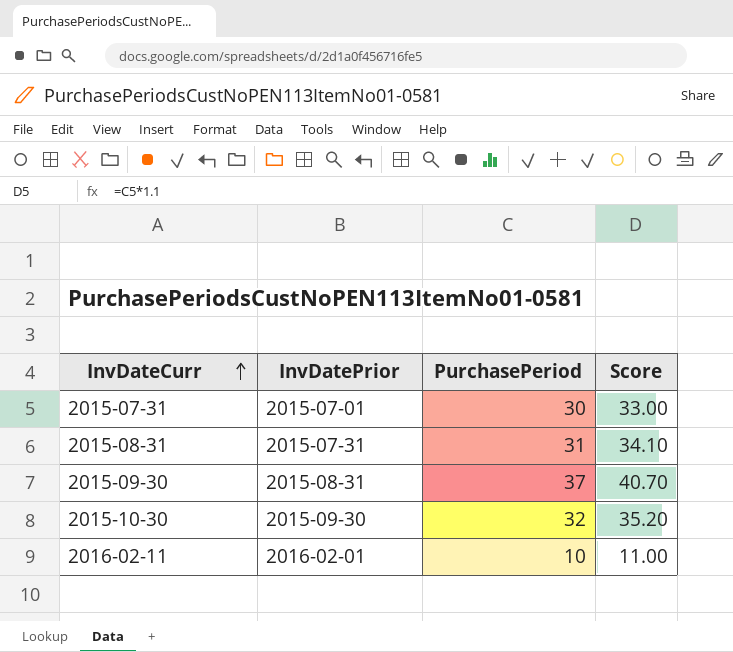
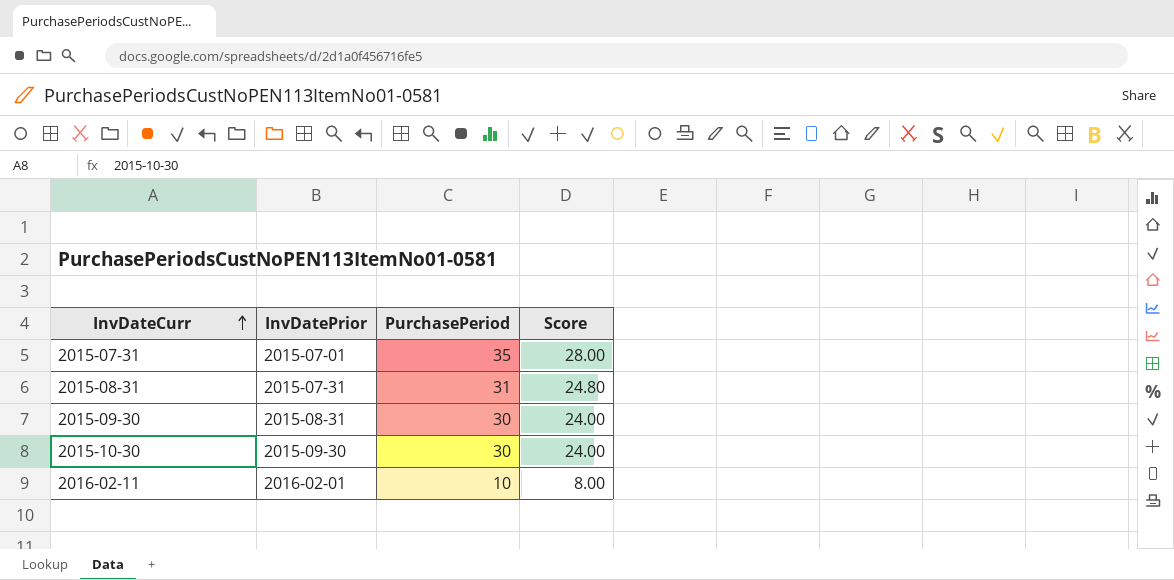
column Score | formula: [PurchasePeriod] * 1.1 -> [PurchasePeriod] * 0.8
2015-07-31 | PurchasePeriod: 30 -> 35
2015-09-30 | PurchasePeriod: 37 -> 30
2015-10-30 | PurchasePeriod: 32 -> 30

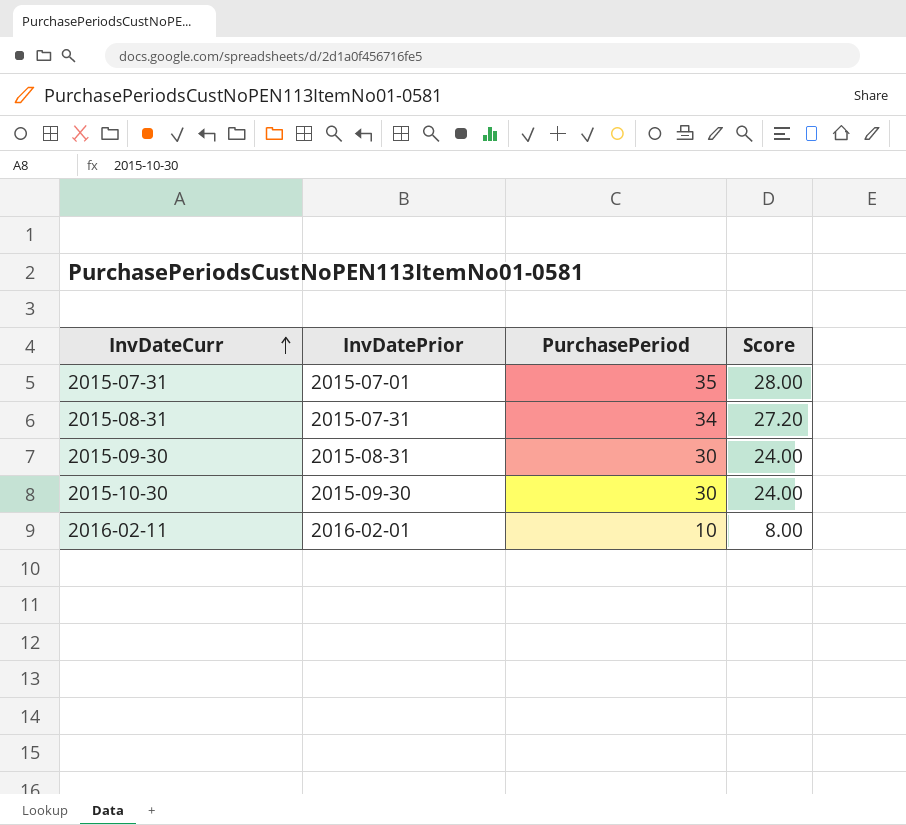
2015-08-31 | PurchasePeriod: 31 -> 34
2015-08-31 | Score: 24.80 -> 27.20

